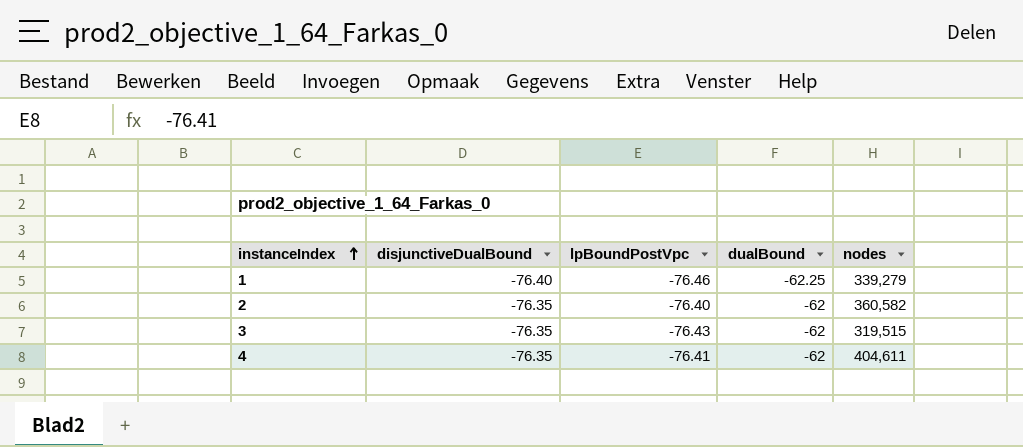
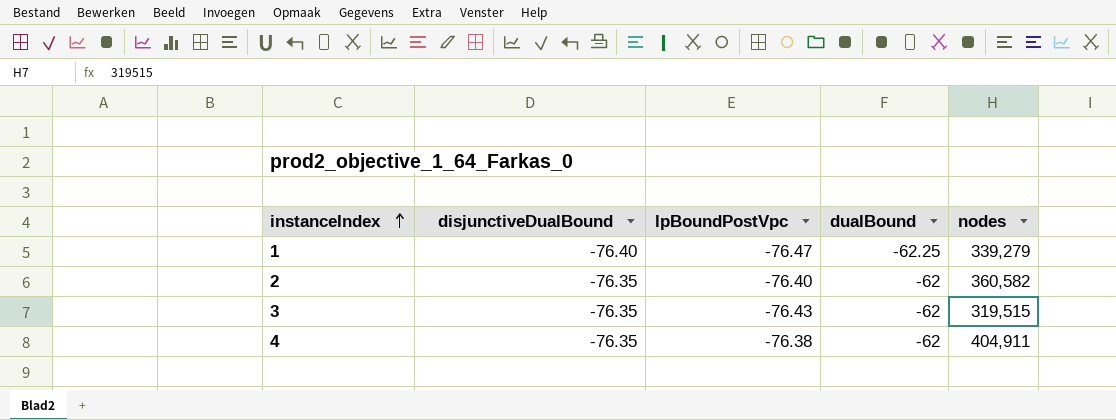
1 | lpBoundPostVpc: -76.46 -> -76.47
4 | lpBoundPostVpc: -76.41 -> -76.38
4 | nodes: 404,611 -> 404,911

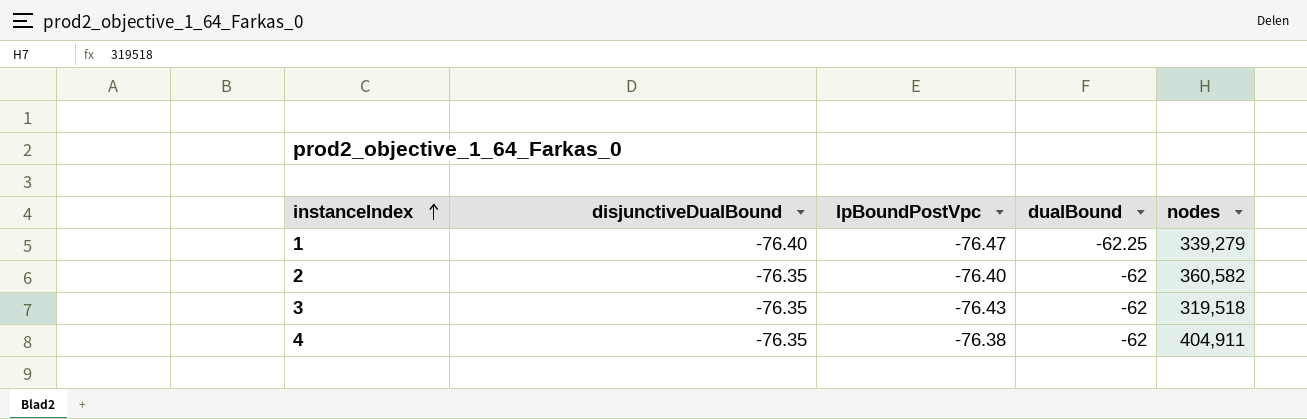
3 | nodes: 319,515 -> 319,518

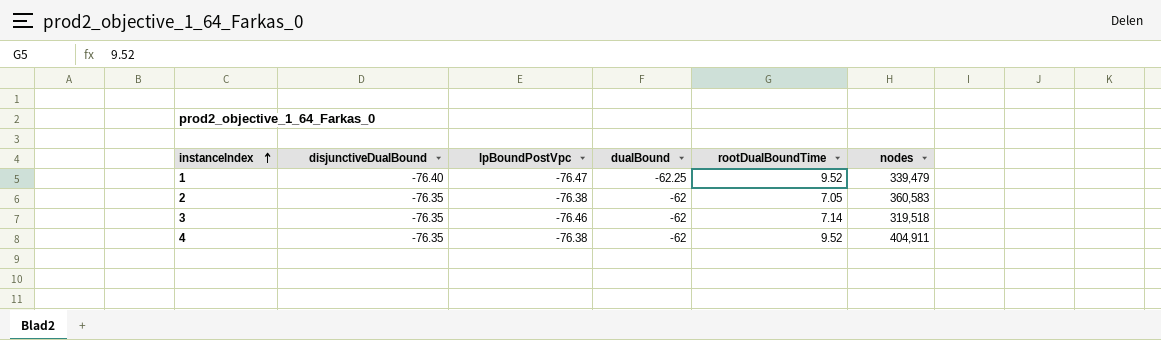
column rootDualBoundTime | position: none -> 5
1 | nodes: 339,279 -> 339,479
2 | lpBoundPostVpc: -76.40 -> -76.38
2 | nodes: 360,582 -> 360,583
3 | lpBoundPostVpc: -76.43 -> -76.46

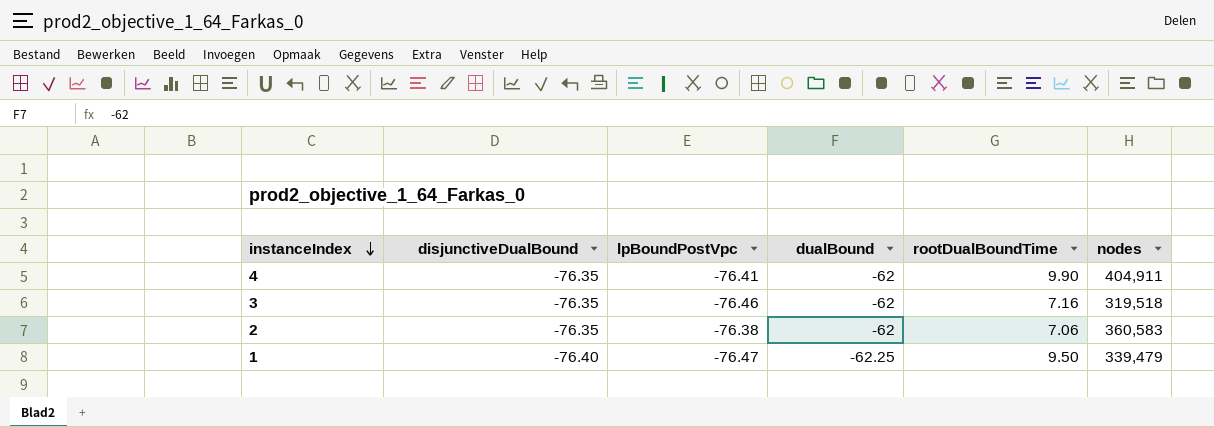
row order: instanceIndex ascending -> instanceIndex descending
4 | lpBoundPostVpc: -76.38 -> -76.41
4 | rootDualBoundTime: 9.52 -> 9.90
3 | rootDualBoundTime: 7.14 -> 7.16
2 | rootDualBoundTime: 7.05 -> 7.06
1 | rootDualBoundTime: 9.52 -> 9.50

